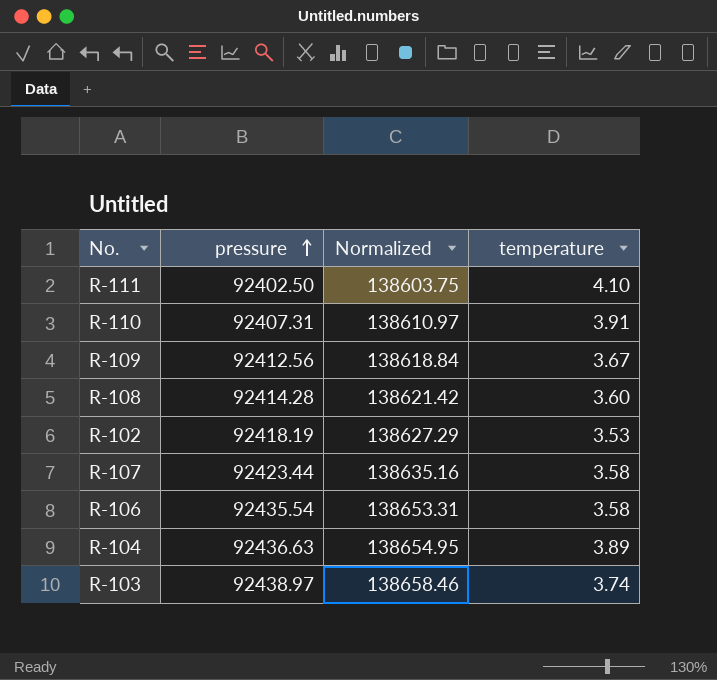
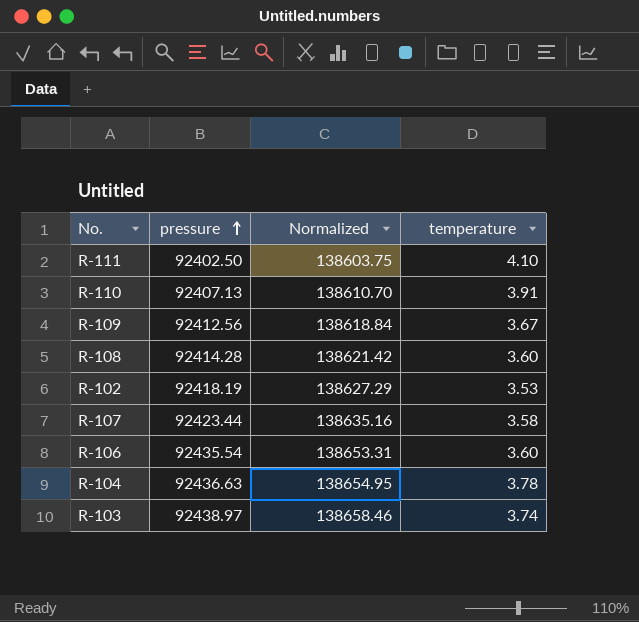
R-110 | pressure: 92407.31 -> 92407.13
R-110 | Normalized: 138610.97 -> 138610.70
R-106 | temperature: 3.58 -> 3.60
R-104 | temperature: 3.89 -> 3.78

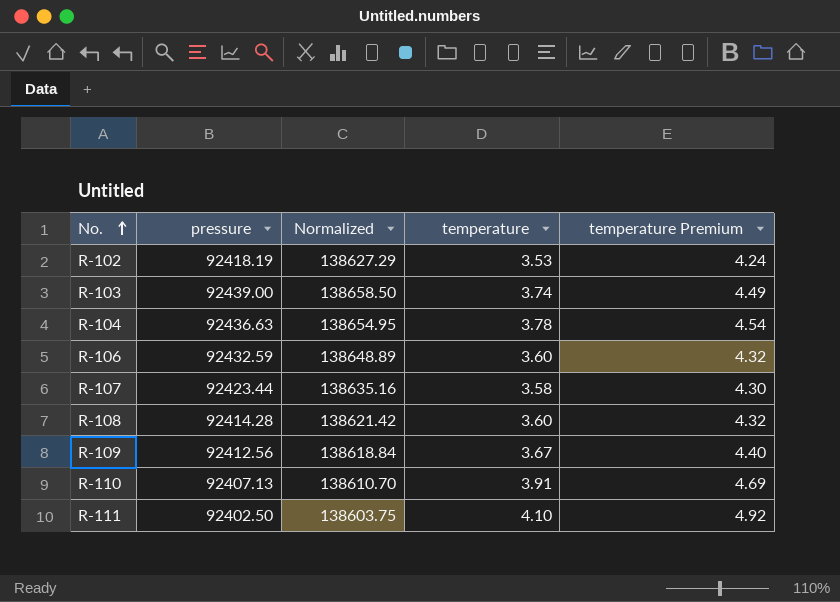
row order: pressure ascending -> No. ascending
column temperature Premium | formula: none -> [temperature] * 1.2
R-103 | pressure: 92438.97 -> 92439.00
R-103 | Normalized: 138658.46 -> 138658.50
R-106 | pressure: 92435.54 -> 92432.59
R-106 | Normalized: 138653.31 -> 138648.89

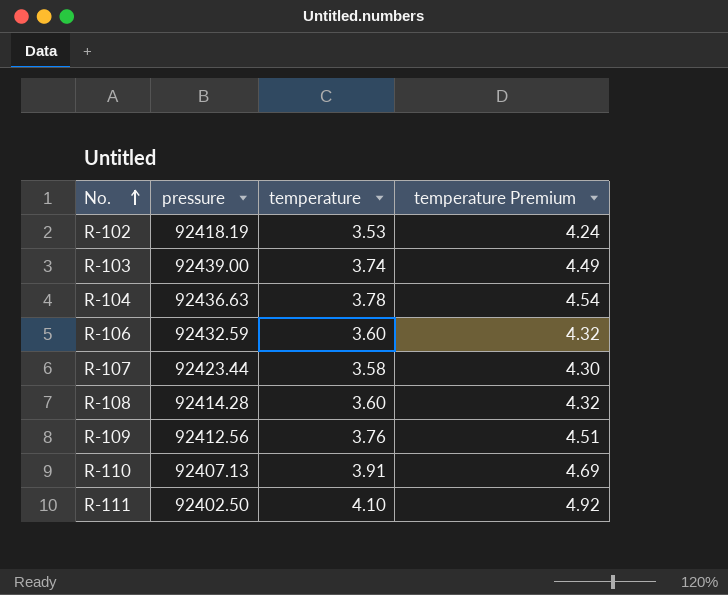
column Normalized | formula: [pressure] * 1.5 -> none
R-109 | temperature: 3.67 -> 3.76
R-109 | temperature Premium: 4.40 -> 4.51

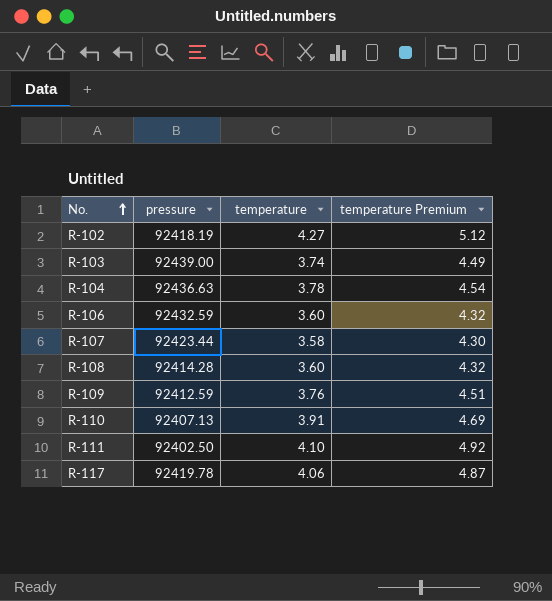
R-102 | temperature: 3.53 -> 4.27
R-102 | temperature Premium: 4.24 -> 5.12
R-109 | pressure: 92412.56 -> 92412.59
row R-117: none -> 92419.78 | 4.06 | 4.87

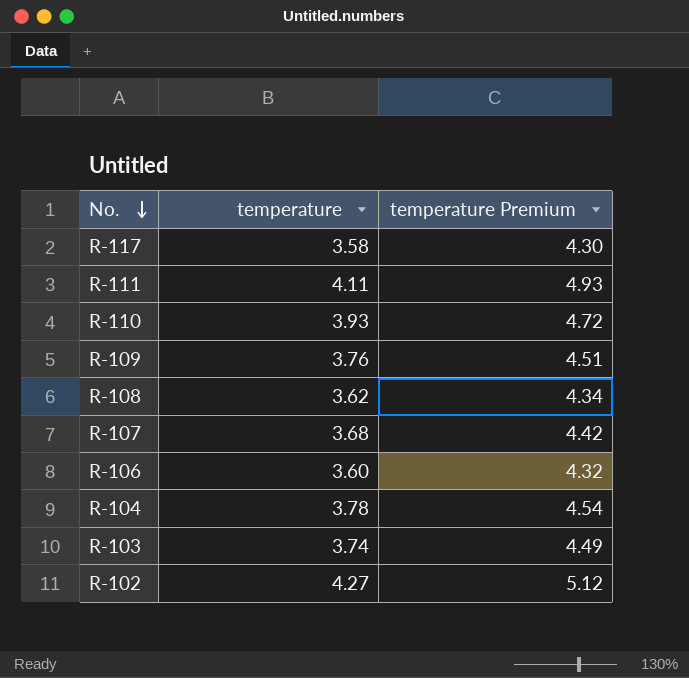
row order: No. ascending -> No. descending
column pressure | position: 2 -> none
R-117 | temperature: 4.06 -> 3.58
R-117 | temperature Premium: 4.87 -> 4.30
R-111 | temperature: 4.10 -> 4.11
R-111 | temperature Premium: 4.92 -> 4.93
R-110 | temperature: 3.91 -> 3.93
R-110 | temperature Premium: 4.69 -> 4.72
R-108 | temperature: 3.60 -> 3.62
R-108 | temperature Premium: 4.32 -> 4.34
R-107 | temperature: 3.58 -> 3.68
R-107 | temperature Premium: 4.30 -> 4.42

